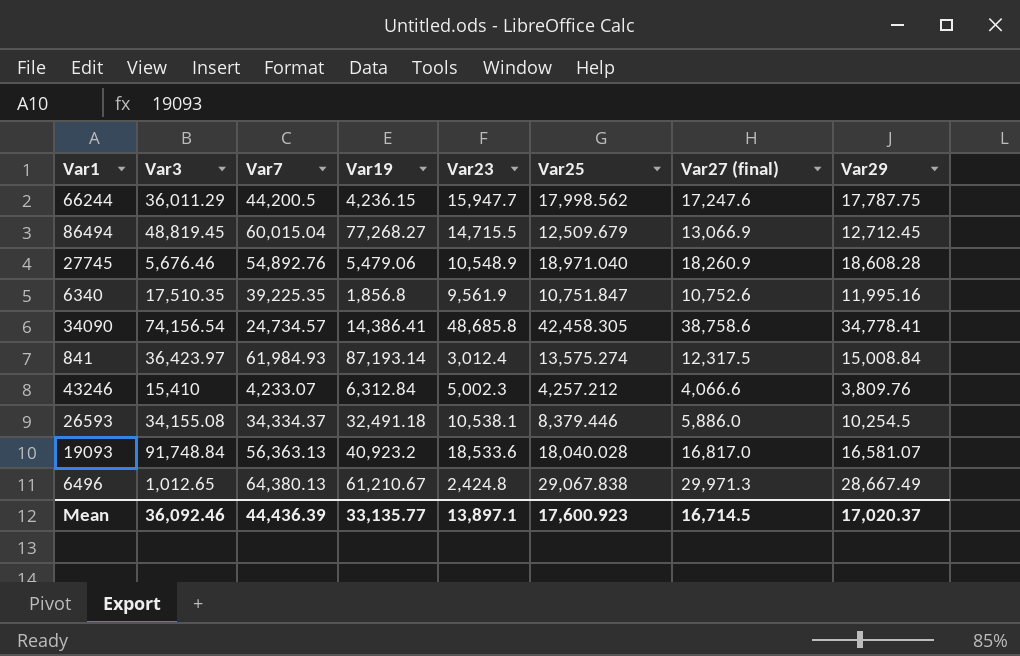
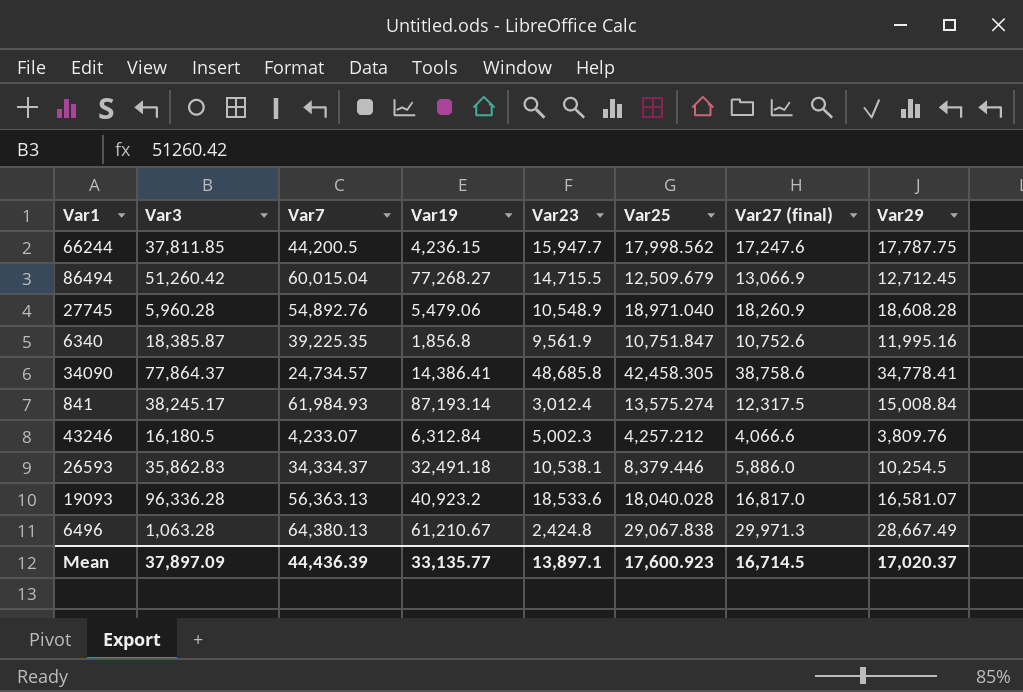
66244 | Var3: 36,011.29 -> 37,811.85
86494 | Var3: 48,819.45 -> 51,260.42
27745 | Var3: 5,676.46 -> 5,960.28
6340 | Var3: 17,510.35 -> 18,385.87
34090 | Var3: 74,156.54 -> 77,864.37
841 | Var3: 36,423.97 -> 38,245.17
43246 | Var3: 15,410 -> 16,180.5
26593 | Var3: 34,155.08 -> 35,862.83
19093 | Var3: 91,748.84 -> 96,336.28
6496 | Var3: 1,012.65 -> 1,063.28
Mean | Var3: 36,092.46 -> 37,897.09

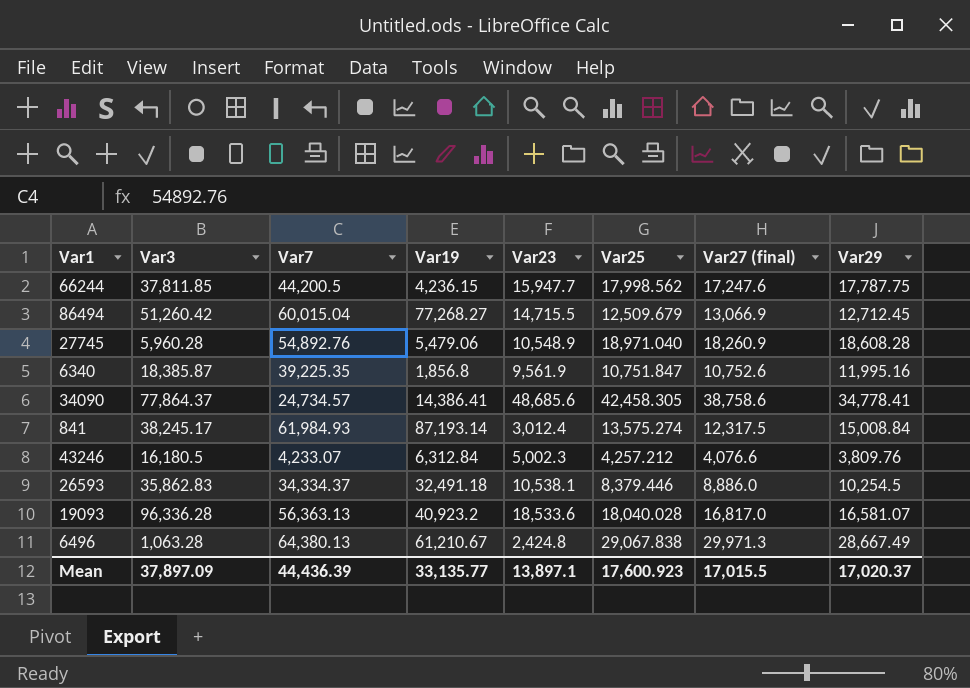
34090 | Var23: 48,685.8 -> 48,685.6
43246 | Var27 (final): 4,066.6 -> 4,076.6
26593 | Var27 (final): 5,886.0 -> 8,886.0
Mean | Var27 (final): 16,714.5 -> 17,015.5

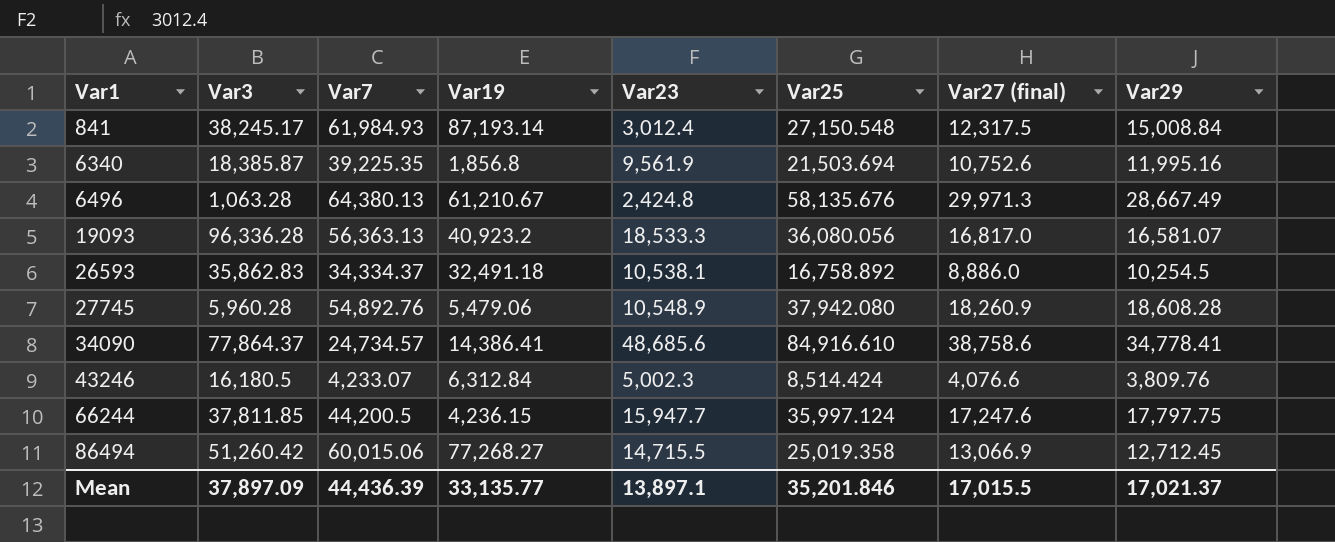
row order: none -> Var1 ascending
841 | Var25: 13,575.274 -> 27,150.548
6340 | Var25: 10,751.847 -> 21,503.694
6496 | Var25: 29,067.838 -> 58,135.676
19093 | Var23: 18,533.6 -> 18,533.3
19093 | Var25: 18,040.028 -> 36,080.056
26593 | Var25: 8,379.446 -> 16,758.892
27745 | Var25: 18,971.040 -> 37,942.080
34090 | Var25: 42,458.305 -> 84,916.610
43246 | Var25: 4,257.212 -> 8,514.424
66244 | Var25: 17,998.562 -> 35,997.124
66244 | Var29: 17,787.75 -> 17,797.75
86494 | Var7: 60,015.04 -> 60,015.06
86494 | Var25: 12,509.679 -> 25,019.358
Mean | Var25: 17,600.923 -> 35,201.846
Mean | Var29: 17,020.37 -> 17,021.37

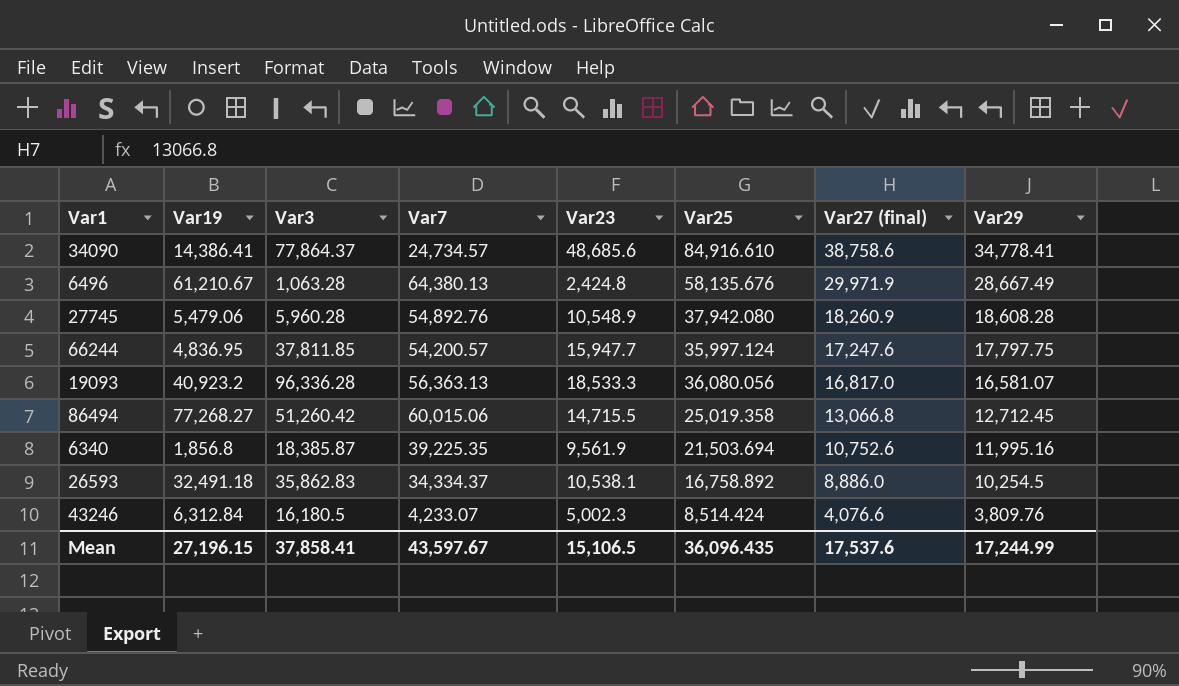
row order: Var1 ascending -> Var27 (final) descending
column Var19 | position: 4 -> 2
row 841: 38,245.17 | 61,984.93 | 87,193.14 | 3,012.4 | 27,150.548 | 12,317.5 | 15,008.84 -> none
6496 | Var27 (final): 29,971.3 -> 29,971.9
66244 | Var19: 4,236.15 -> 4,836.95
66244 | Var7: 44,200.5 -> 54,200.57
86494 | Var27 (final): 13,066.9 -> 13,066.8
Mean | Var19: 33,135.77 -> 27,196.15
Mean | Var3: 37,897.09 -> 37,858.41
Mean | Var7: 44,436.39 -> 43,597.67
Mean | Var23: 13,897.1 -> 15,106.5
Mean | Var25: 35,201.846 -> 36,096.435
Mean | Var27 (final): 17,015.5 -> 17,537.6
Mean | Var29: 17,021.37 -> 17,244.99

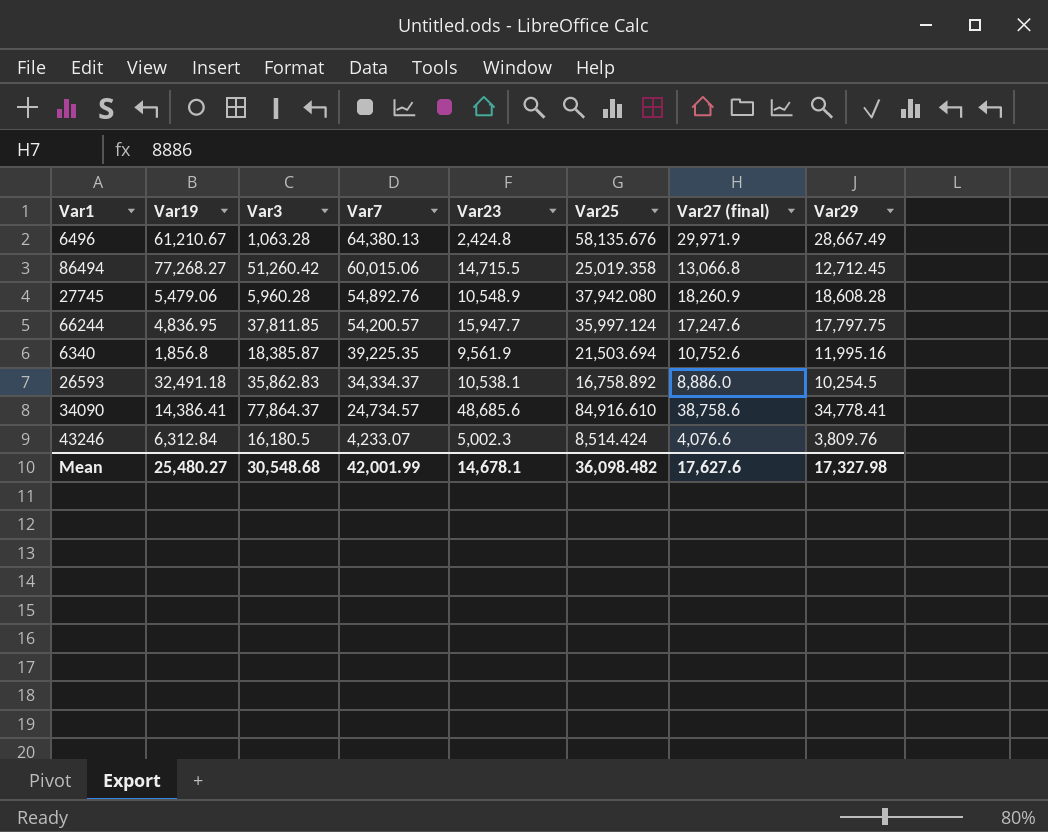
row order: Var27 (final) descending -> Var7 descending
row 19093: 40,923.2 | 96,336.28 | 56,363.13 | 18,533.3 | 36,080.056 | 16,817.0 | 16,581.07 -> none
Mean | Var19: 27,196.15 -> 25,480.27
Mean | Var3: 37,858.41 -> 30,548.68
Mean | Var7: 43,597.67 -> 42,001.99
Mean | Var23: 15,106.5 -> 14,678.1
Mean | Var25: 36,096.435 -> 36,098.482
Mean | Var27 (final): 17,537.6 -> 17,627.6
Mean | Var29: 17,244.99 -> 17,327.98

